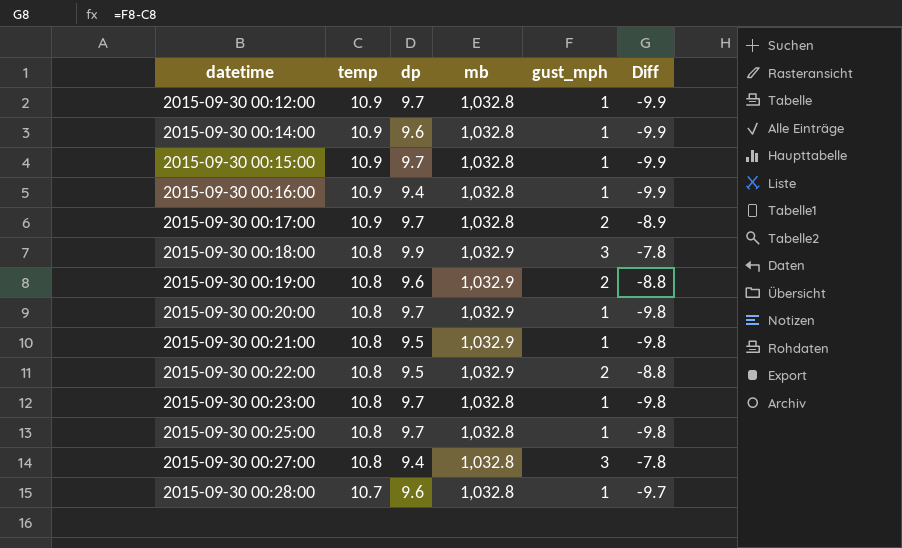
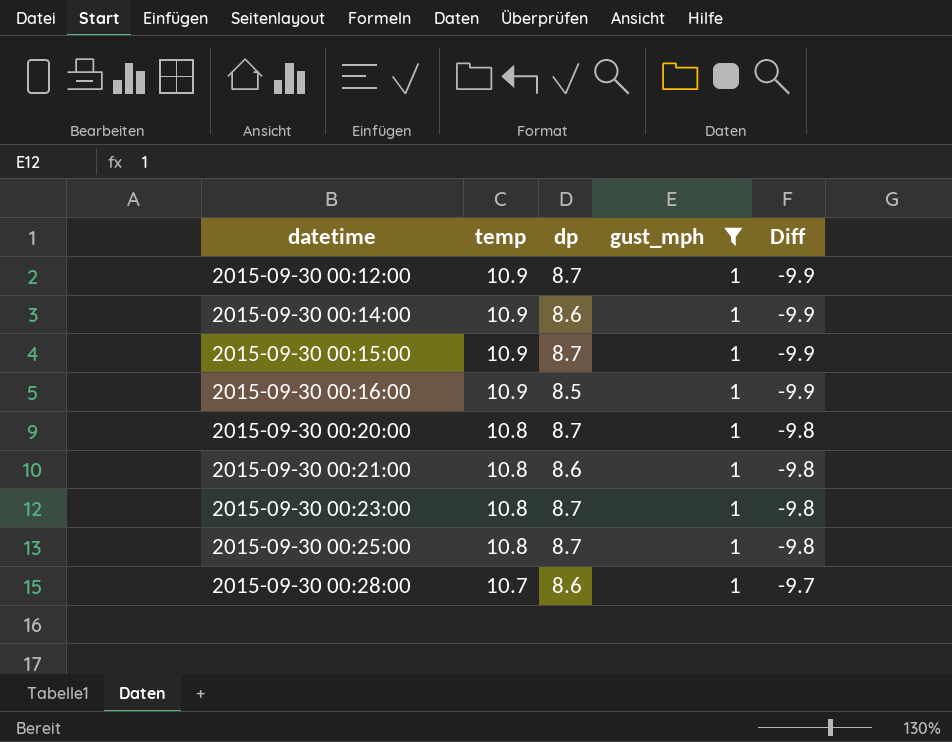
filter: none -> gust_mph = 1
column mb | position: 4 -> none
2015-09-30 00:12:00 | dp: 9.7 -> 8.7
2015-09-30 00:14:00 | dp: 9.6 -> 8.6
2015-09-30 00:15:00 | dp: 9.7 -> 8.7
2015-09-30 00:16:00 | dp: 9.4 -> 8.5
2015-09-30 00:20:00 | dp: 9.7 -> 8.7
2015-09-30 00:21:00 | dp: 9.5 -> 8.6
2015-09-30 00:23:00 | dp: 9.7 -> 8.7
2015-09-30 00:25:00 | dp: 9.7 -> 8.7
2015-09-30 00:28:00 | dp: 9.6 -> 8.6

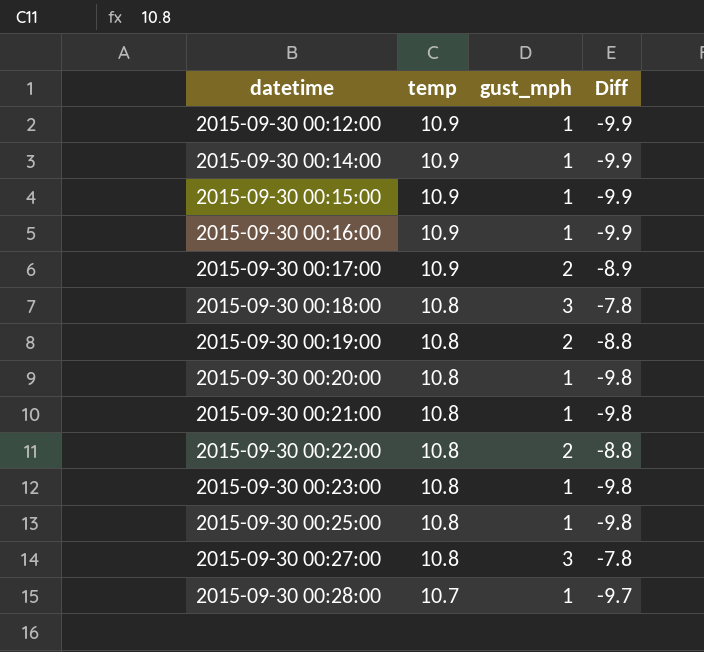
filter: gust_mph = 1 -> none
column dp | position: 3 -> none

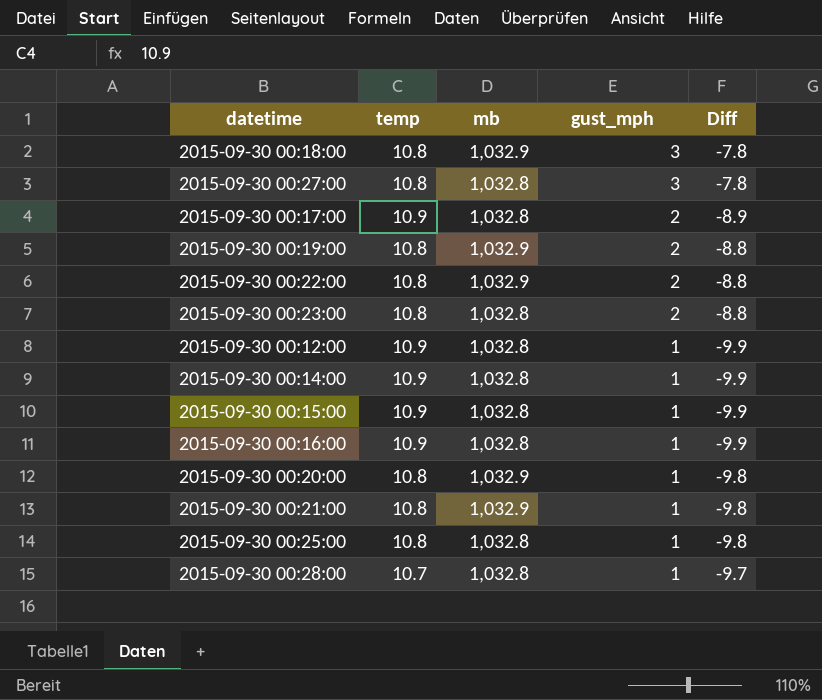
row order: datetime ascending -> gust_mph descending
column mb | position: none -> 3
2015-09-30 00:23:00 | gust_mph: 1 -> 2
2015-09-30 00:23:00 | Diff: -9.8 -> -8.8

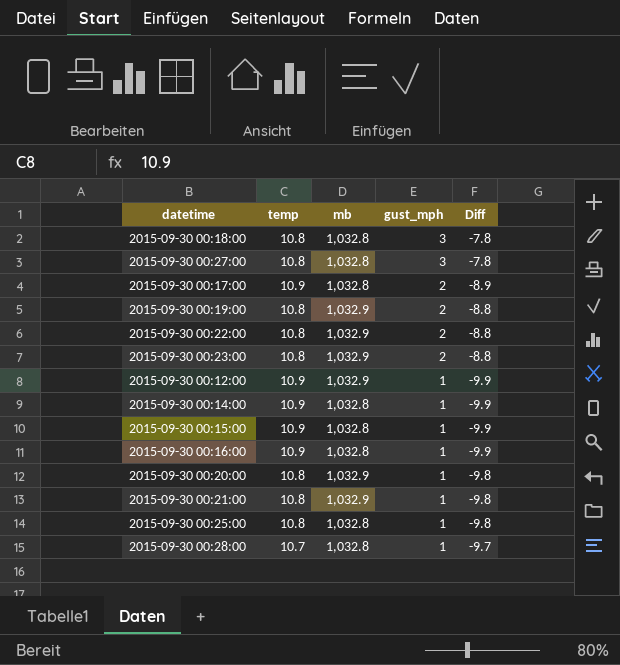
2015-09-30 00:18:00 | mb: 1,032.9 -> 1,032.8
2015-09-30 00:23:00 | mb: 1,032.8 -> 1,032.9
2015-09-30 00:12:00 | mb: 1,032.8 -> 1,032.9

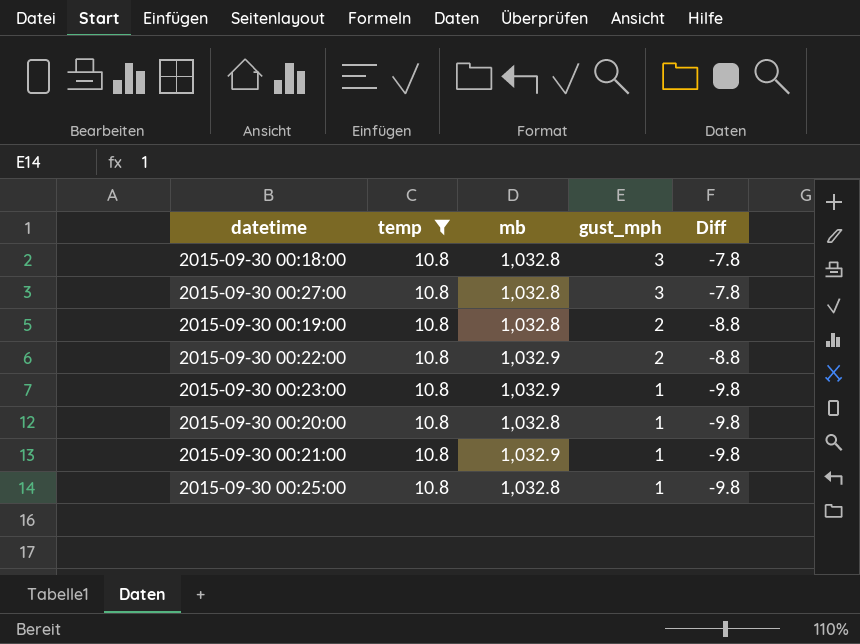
filter: none -> temp = 10.8
2015-09-30 00:19:00 | mb: 1,032.9 -> 1,032.8
2015-09-30 00:23:00 | gust_mph: 2 -> 1
2015-09-30 00:23:00 | Diff: -8.8 -> -9.8
2015-09-30 00:20:00 | mb: 1,032.9 -> 1,032.8

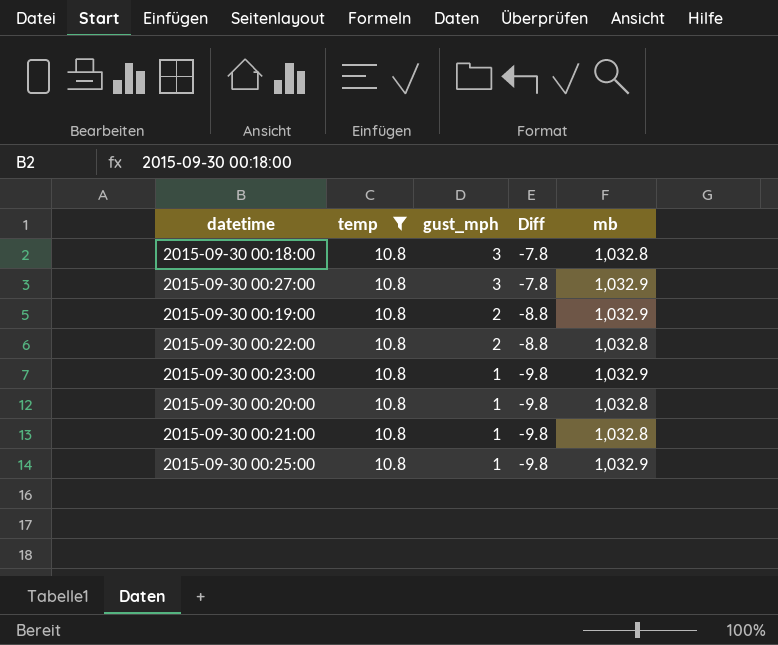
column mb | position: 3 -> 5
2015-09-30 00:27:00 | mb: 1,032.8 -> 1,032.9
2015-09-30 00:19:00 | mb: 1,032.8 -> 1,032.9
2015-09-30 00:22:00 | mb: 1,032.9 -> 1,032.8
2015-09-30 00:21:00 | mb: 1,032.9 -> 1,032.8
2015-09-30 00:25:00 | mb: 1,032.8 -> 1,032.9

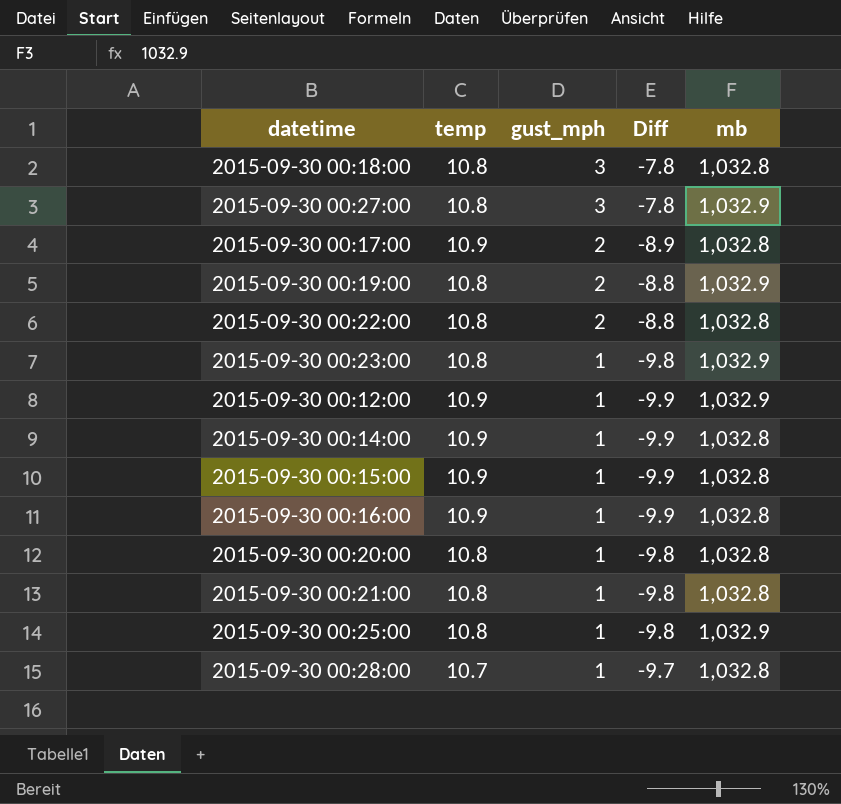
filter: temp = 10.8 -> none

